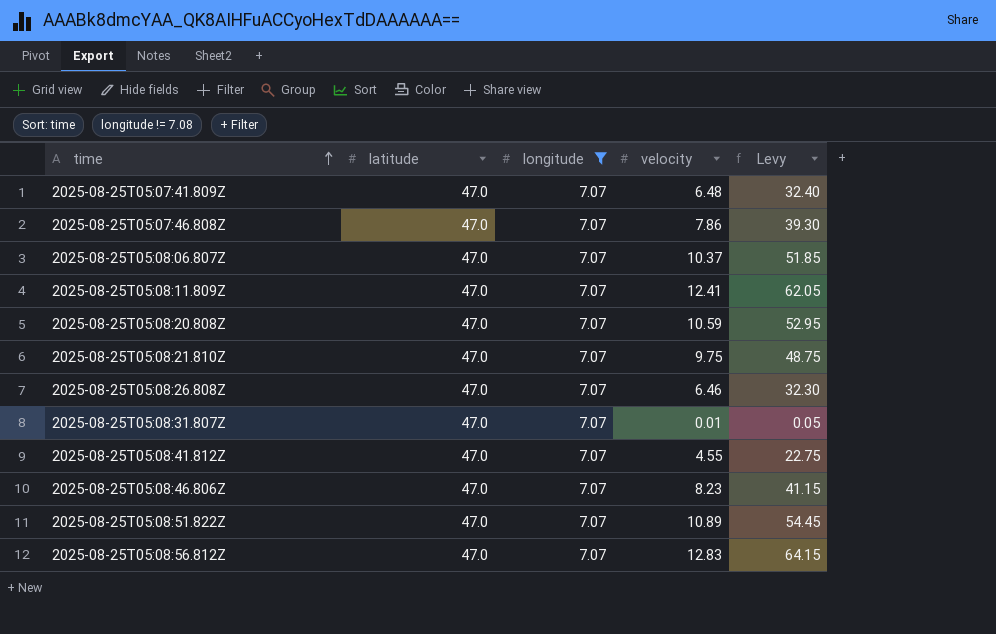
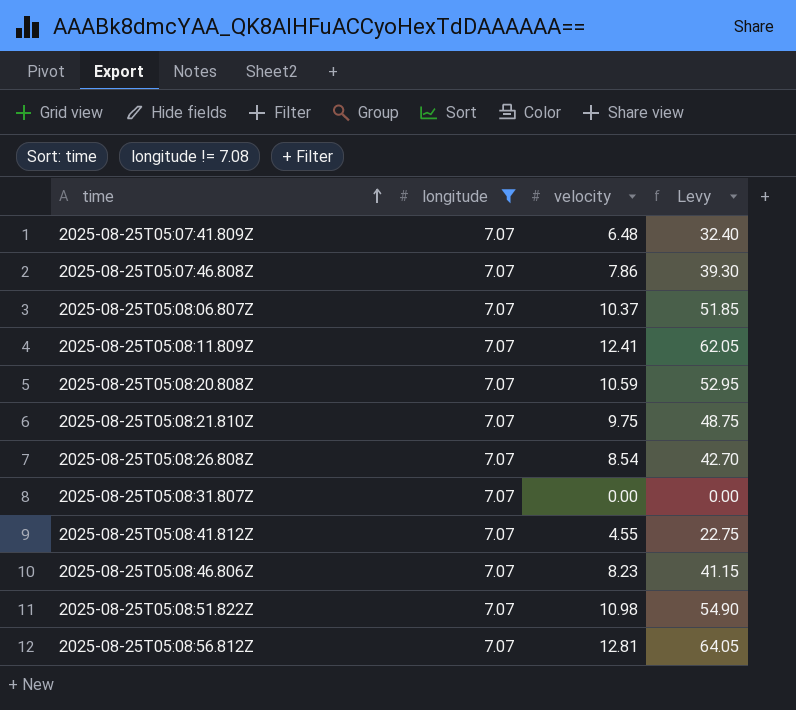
column latitude | position: 2 -> none
2025-08-25T05:08:26.808Z | velocity: 6.46 -> 8.54
2025-08-25T05:08:26.808Z | Levy: 32.30 -> 42.70
2025-08-25T05:08:31.807Z | velocity: 0.01 -> 0.00
2025-08-25T05:08:31.807Z | Levy: 0.05 -> 0.00
2025-08-25T05:08:51.822Z | velocity: 10.89 -> 10.98
2025-08-25T05:08:51.822Z | Levy: 54.45 -> 54.90
2025-08-25T05:08:56.812Z | velocity: 12.83 -> 12.81
2025-08-25T05:08:56.812Z | Levy: 64.15 -> 64.05

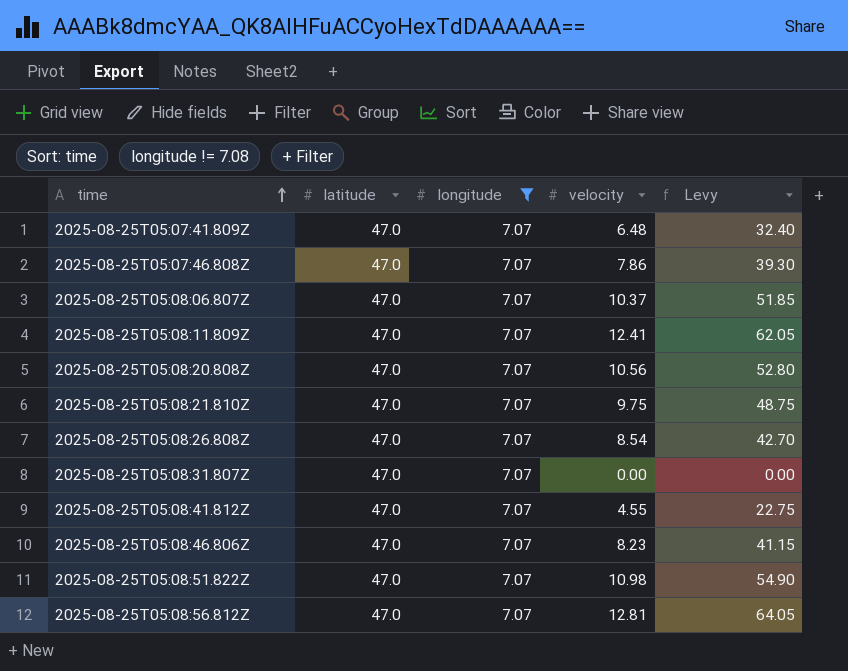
column latitude | position: none -> 2
2025-08-25T05:08:20.808Z | velocity: 10.59 -> 10.56
2025-08-25T05:08:20.808Z | Levy: 52.95 -> 52.80

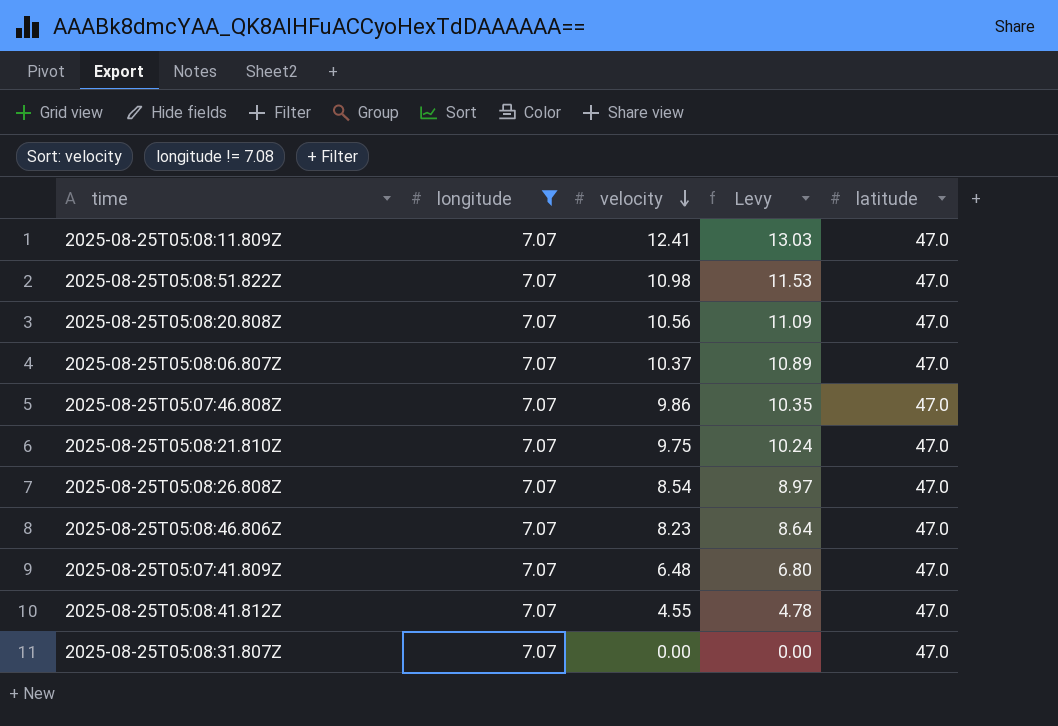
row order: time ascending -> velocity descending
column Levy | formula: [velocity] * 5 -> [velocity] * 1.05
column latitude | position: 2 -> 5
row 2025-08-25T05:08:56.812Z: 47.0 | 7.07 | 12.81 | 64.05 -> none
2025-08-25T05:07:46.808Z | velocity: 7.86 -> 9.86

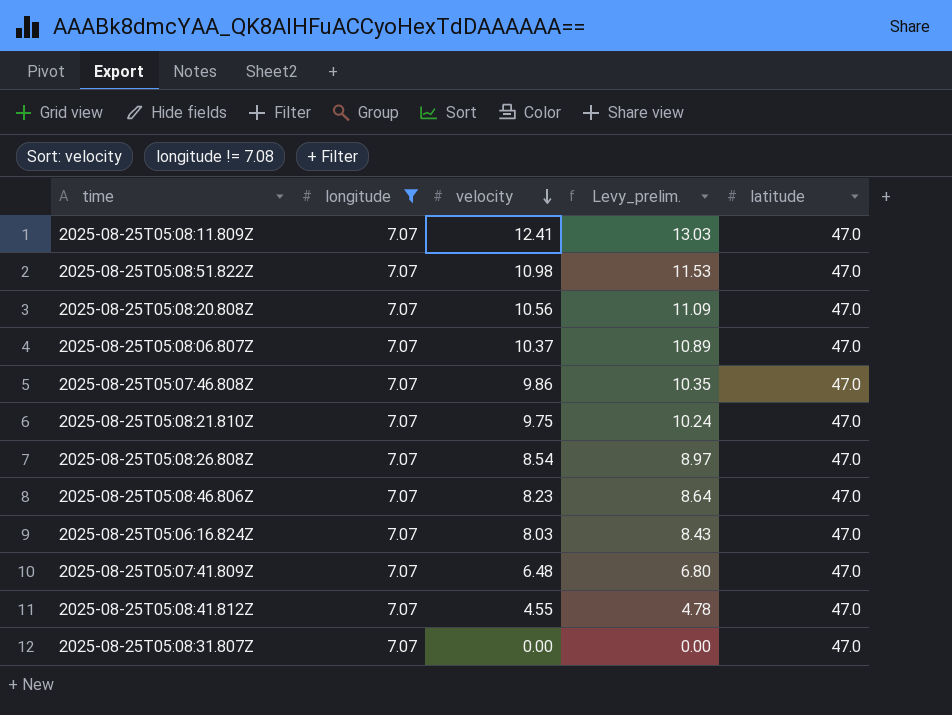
column name: Levy -> Levy_prelim.
row 2025-08-25T05:06:16.824Z: none -> 7.07 | 8.03 | 8.43 | 47.0

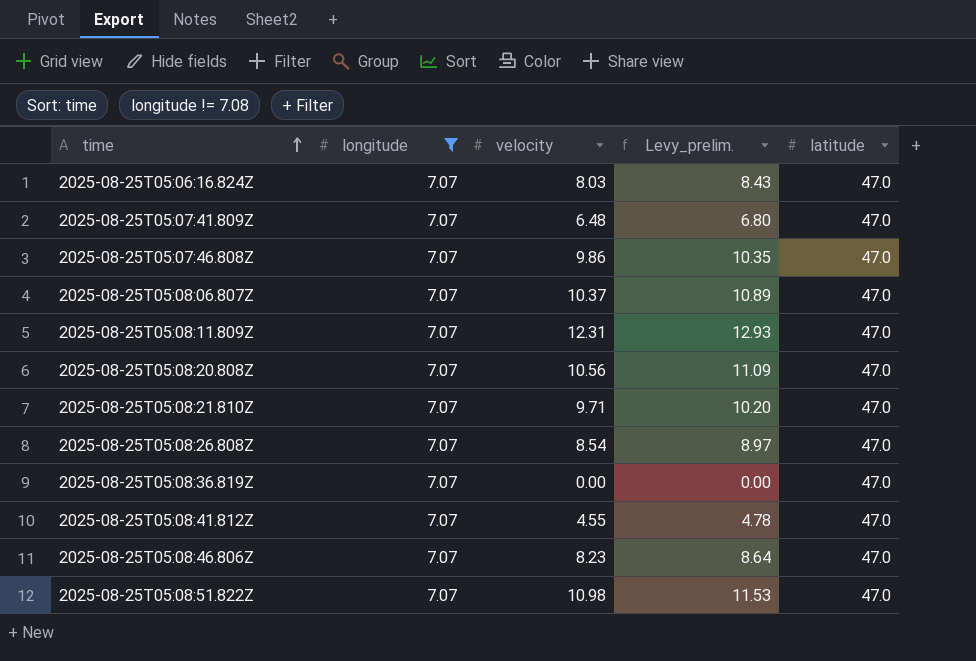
row order: velocity descending -> time ascending
row 2025-08-25T05:08:31.807Z: 7.07 | 0.00 | 0.00 | 47.0 -> none
2025-08-25T05:08:11.809Z | velocity: 12.41 -> 12.31
2025-08-25T05:08:11.809Z | Levy_prelim.: 13.03 -> 12.93
2025-08-25T05:08:21.810Z | velocity: 9.75 -> 9.71
2025-08-25T05:08:21.810Z | Levy_prelim.: 10.24 -> 10.20
row 2025-08-25T05:08:36.819Z: none -> 7.07 | 0.00 | 0.00 | 47.0

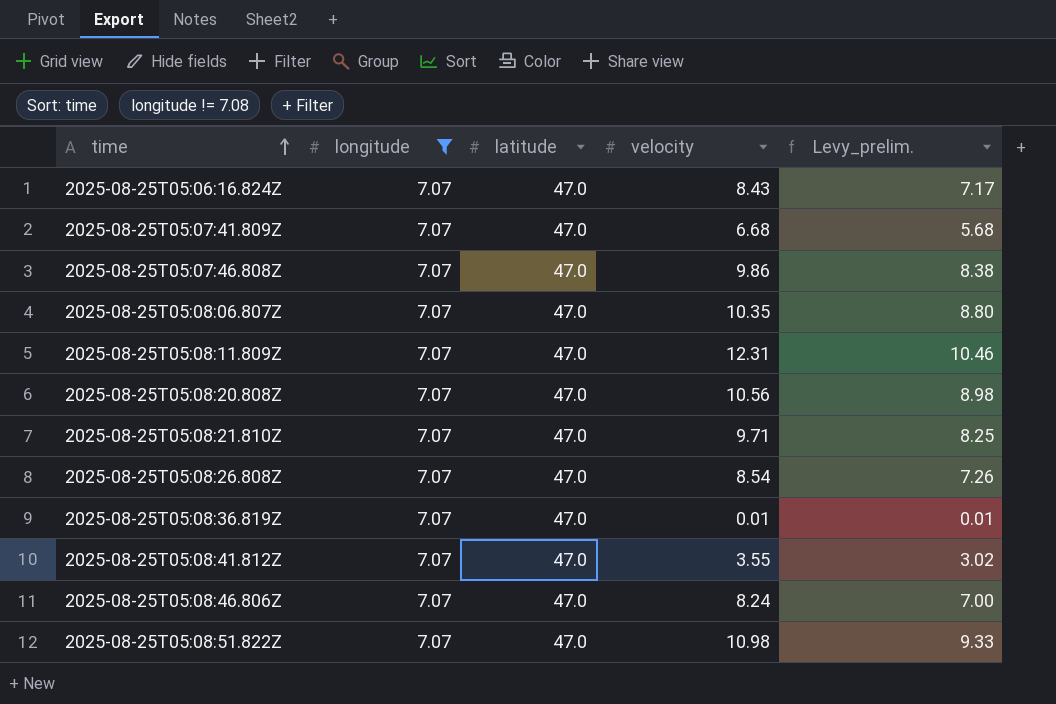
column latitude | position: 5 -> 3
column Levy_prelim. | formula: [velocity] * 1.05 -> [velocity] * 0.85
2025-08-25T05:06:16.824Z | velocity: 8.03 -> 8.43
2025-08-25T05:07:41.809Z | velocity: 6.48 -> 6.68
2025-08-25T05:08:06.807Z | velocity: 10.37 -> 10.35
2025-08-25T05:08:36.819Z | velocity: 0.00 -> 0.01
2025-08-25T05:08:41.812Z | velocity: 4.55 -> 3.55
2025-08-25T05:08:46.806Z | velocity: 8.23 -> 8.24

